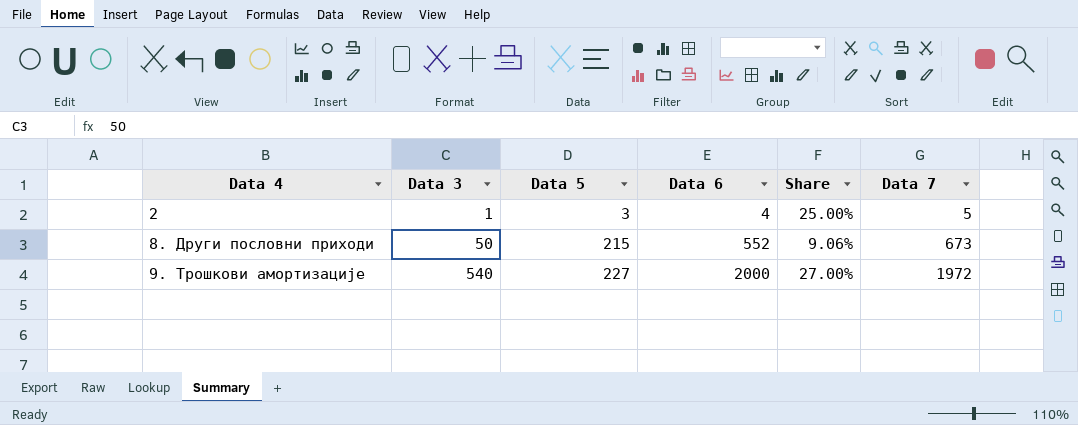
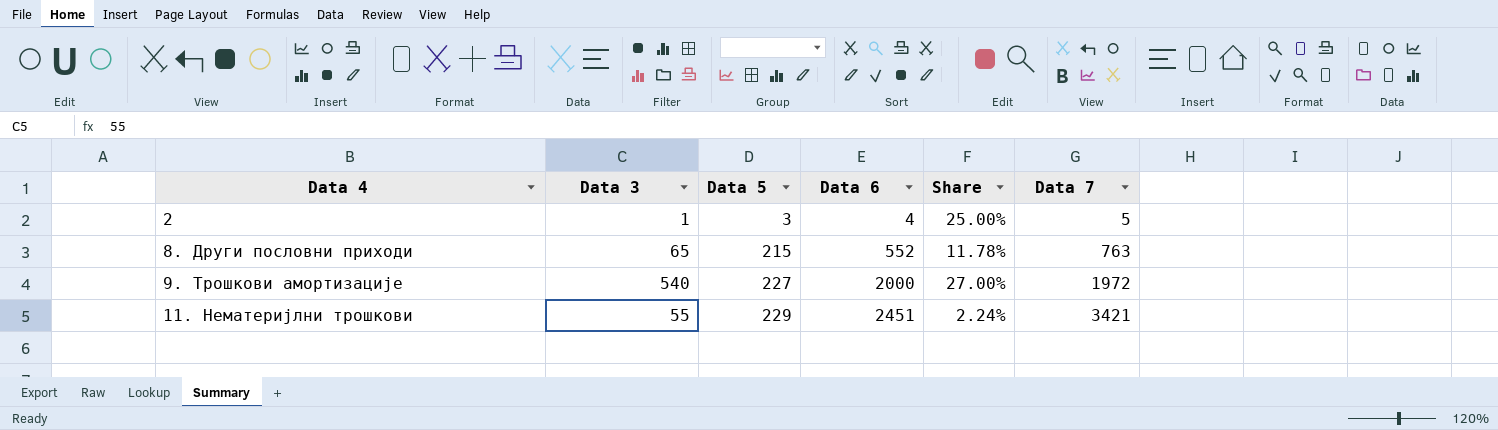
8. Други пословни приходи | Data 3: 50 -> 65
8. Други пословни приходи | Share: 9.06% -> 11.78%
8. Други пословни приходи | Data 7: 673 -> 763
row 11. Нематеријлни трошкови: none -> 55 | 229 | 2451 | 2.24% | 3421

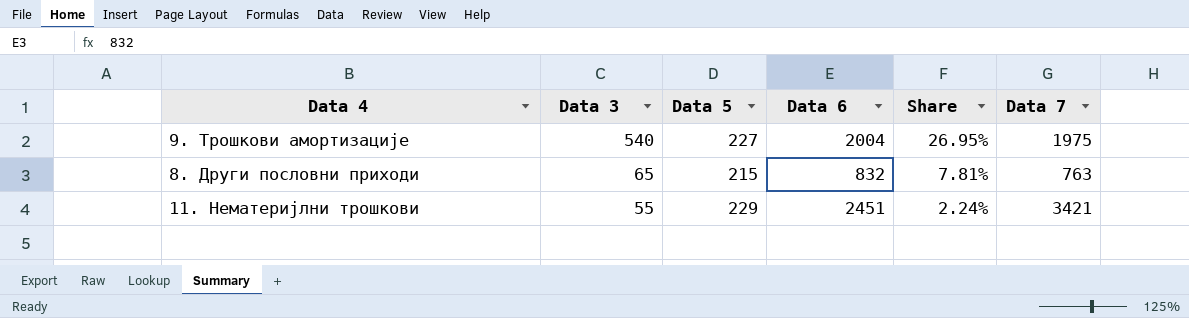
row order: Data 4 ascending -> Data 3 descending
row 2: 1 | 3 | 4 | 25.00% | 5 -> none
9. Трошкови амортизације | Data 6: 2000 -> 2004
9. Трошкови амортизације | Share: 27.00% -> 26.95%
9. Трошкови амортизације | Data 7: 1972 -> 1975
8. Други пословни приходи | Data 6: 552 -> 832
8. Други пословни приходи | Share: 11.78% -> 7.81%

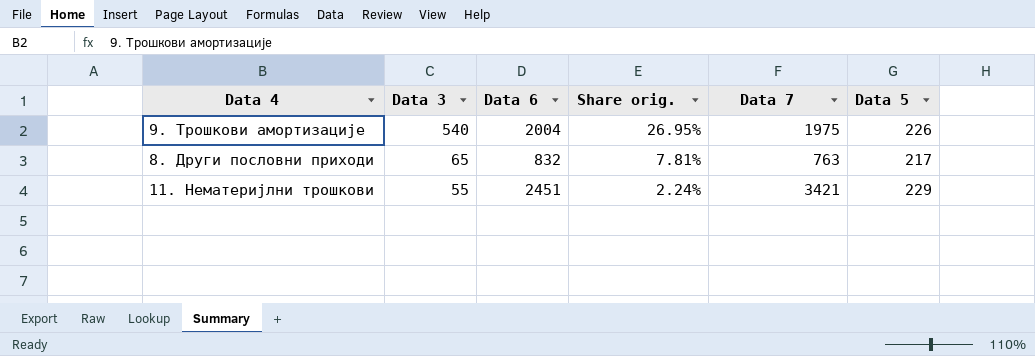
column name: Share -> Share orig.
column Data 5 | position: 3 -> 6
9. Трошкови амортизације | Data 5: 227 -> 226
8. Други пословни приходи | Data 5: 215 -> 217

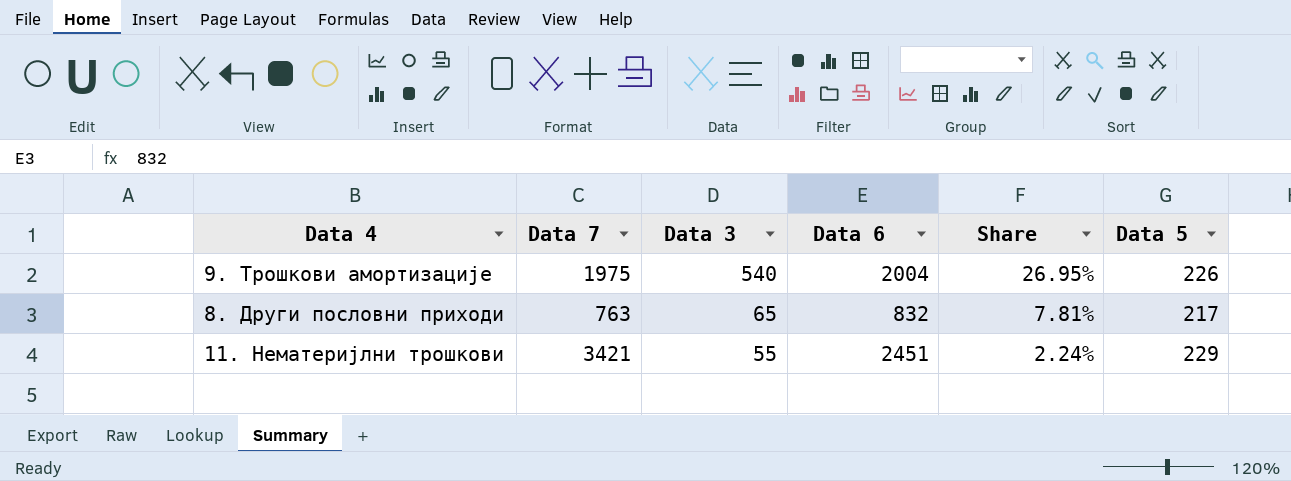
column Data 7 | position: 5 -> 2
column name: Share orig. -> Share

